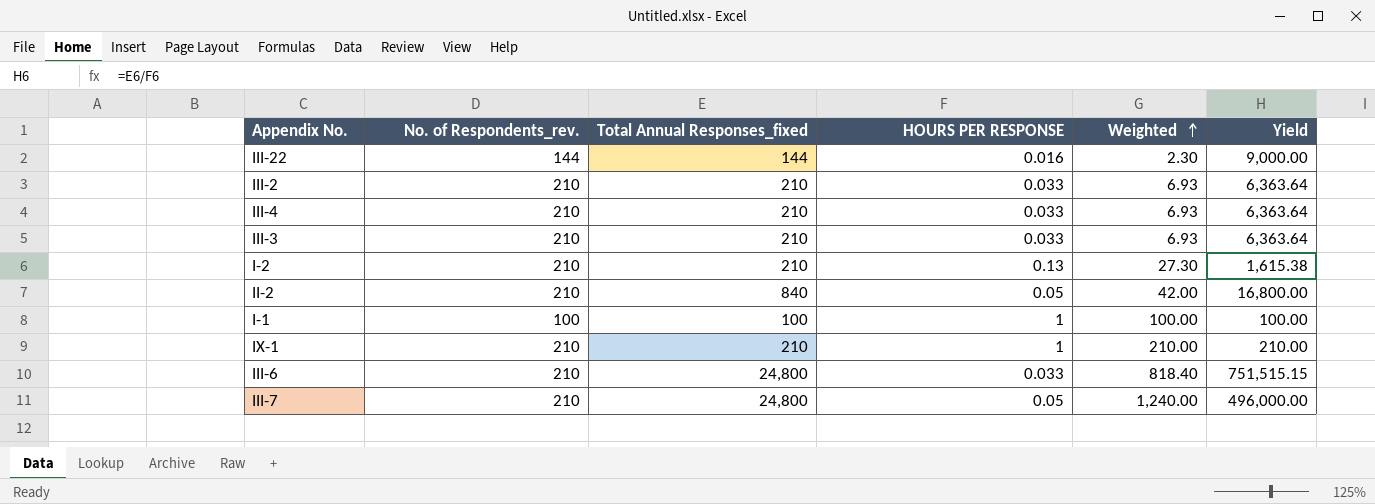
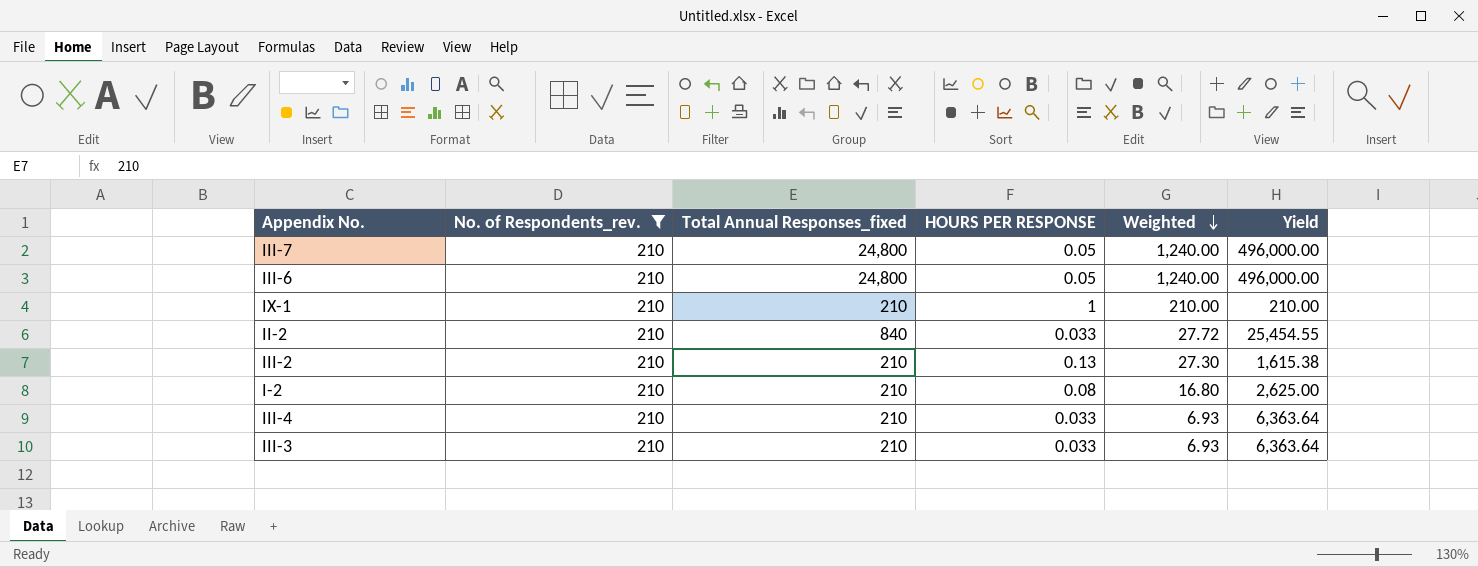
filter: none -> No. of Respondents_rev. = 210
row order: Weighted ascending -> Weighted descending
III-6 | HOURS PER RESPONSE: 0.033 -> 0.05
III-6 | Weighted: 818.40 -> 1,240.00
III-6 | Yield: 751,515.15 -> 496,000.00
II-2 | HOURS PER RESPONSE: 0.05 -> 0.033
II-2 | Weighted: 42.00 -> 27.72
II-2 | Yield: 16,800.00 -> 25,454.55
III-2 | HOURS PER RESPONSE: 0.033 -> 0.13
III-2 | Weighted: 6.93 -> 27.30
III-2 | Yield: 6,363.64 -> 1,615.38
I-2 | HOURS PER RESPONSE: 0.13 -> 0.08
I-2 | Weighted: 27.30 -> 16.80
I-2 | Yield: 1,615.38 -> 2,625.00

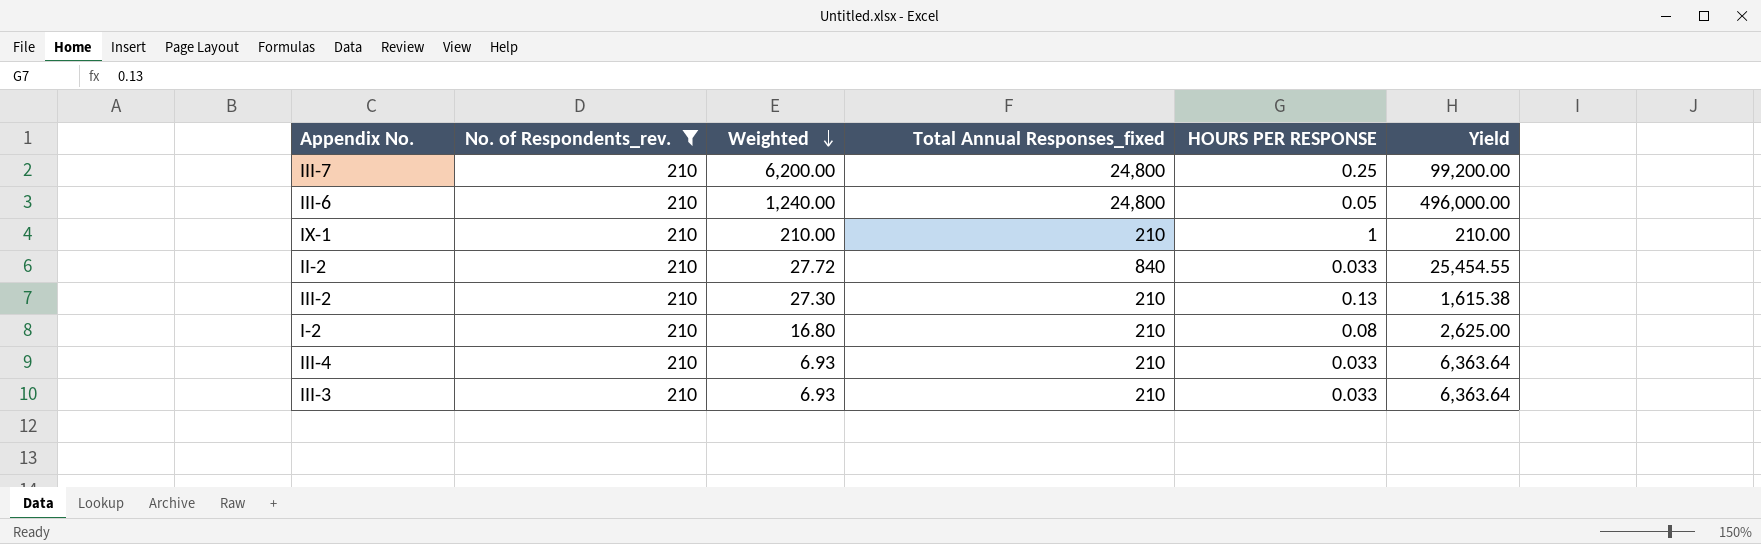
column Weighted | position: 5 -> 3
III-7 | Weighted: 1,240.00 -> 6,200.00
III-7 | HOURS PER RESPONSE: 0.05 -> 0.25
III-7 | Yield: 496,000.00 -> 99,200.00

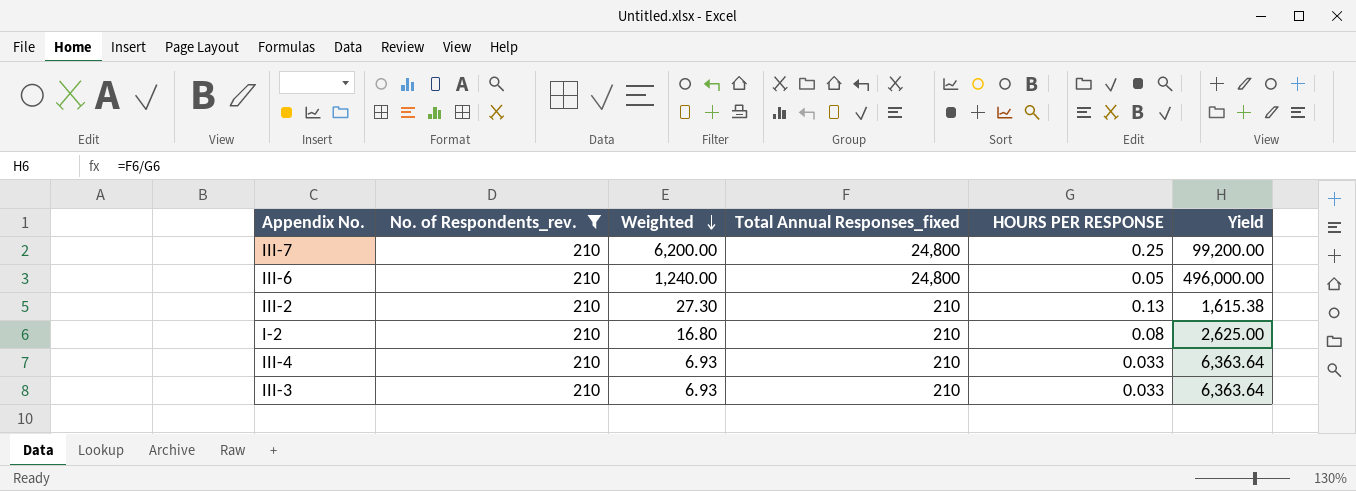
row IX-1: 210 | 210.00 | 210 | 1 | 210.00 -> none
row II-2: 210 | 27.72 | 840 | 0.033 | 25,454.55 -> none

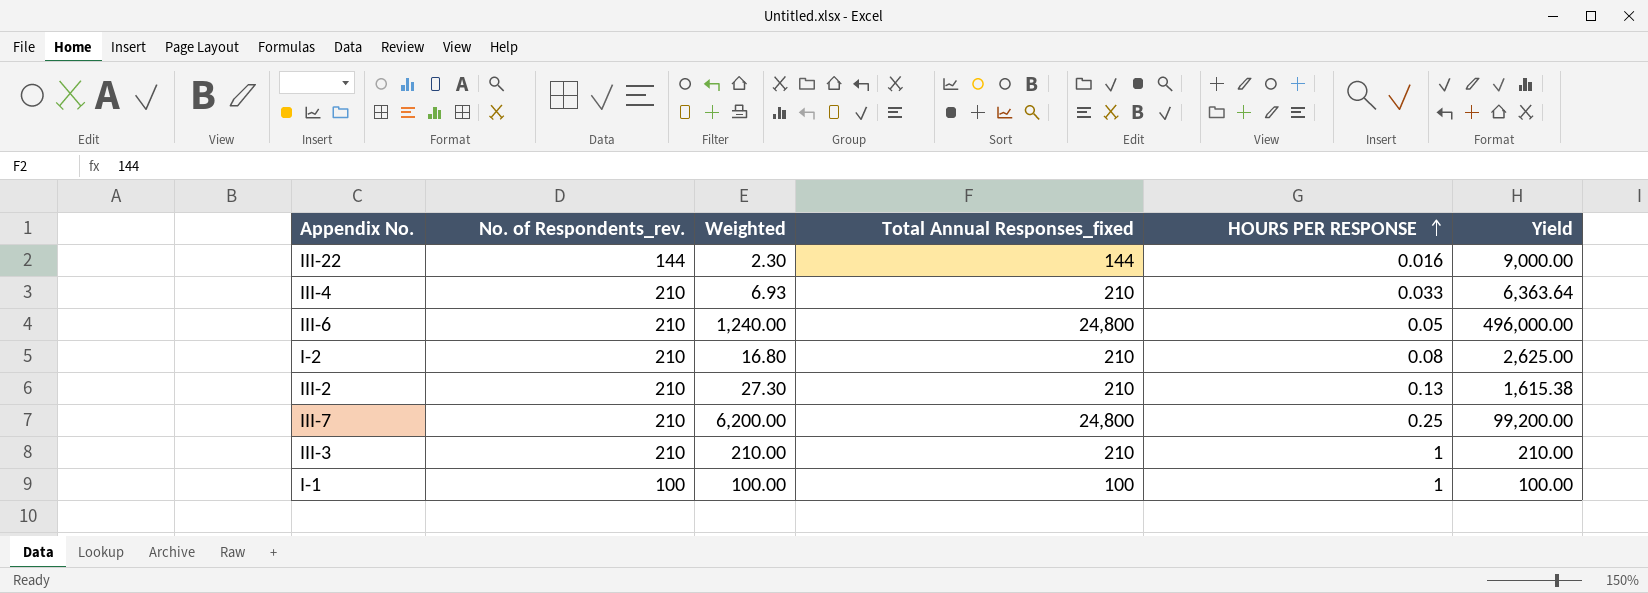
filter: No. of Respondents_rev. = 210 -> none
row order: Weighted descending -> HOURS PER RESPONSE ascending
III-3 | Weighted: 6.93 -> 210.00
III-3 | HOURS PER RESPONSE: 0.033 -> 1
III-3 | Yield: 6,363.64 -> 210.00

